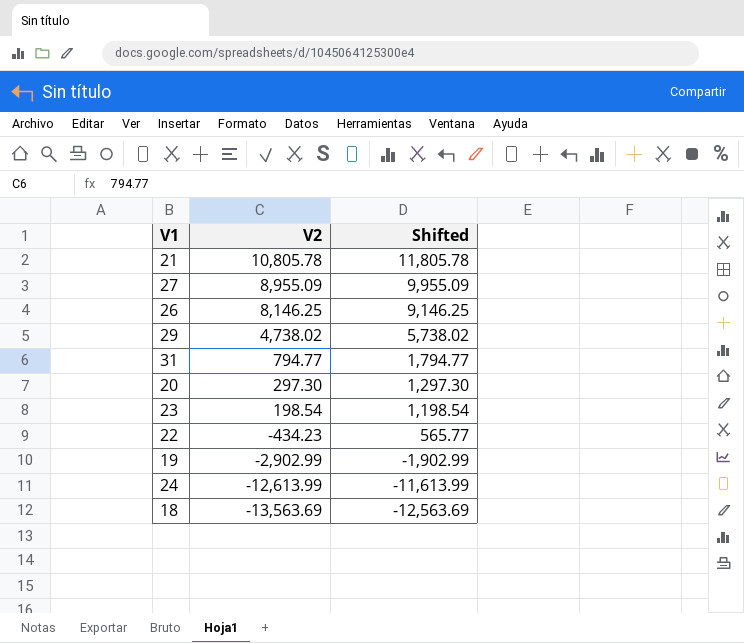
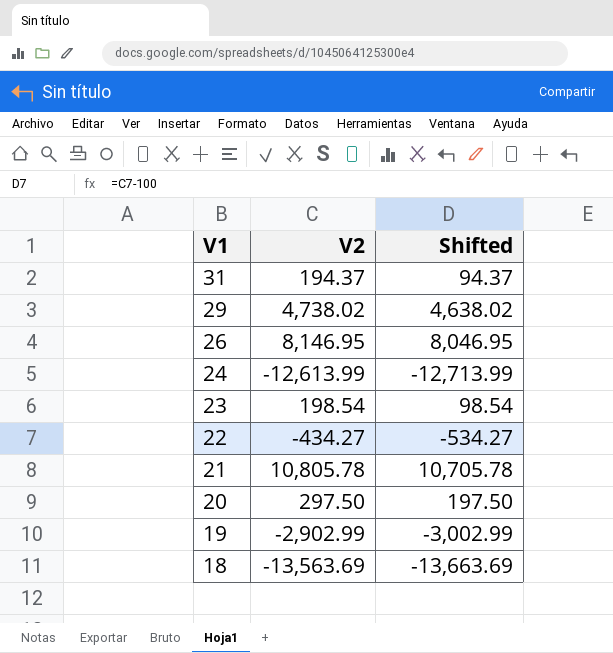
row order: V2 descending -> V1 descending
column Shifted | formula: [V2] + 1000 -> [V2] - 100
row 27: 8,955.09 | 9,955.09 -> none
31 | V2: 794.77 -> 194.37
26 | V2: 8,146.25 -> 8,146.95
22 | V2: -434.23 -> -434.27
20 | V2: 297.30 -> 297.50

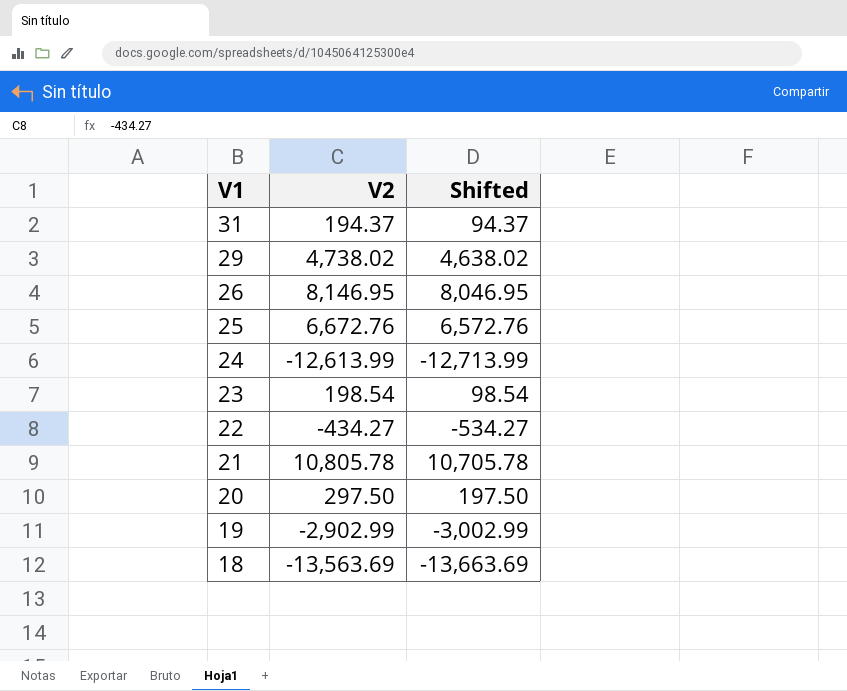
row 25: none -> 6,672.76 | 6,572.76

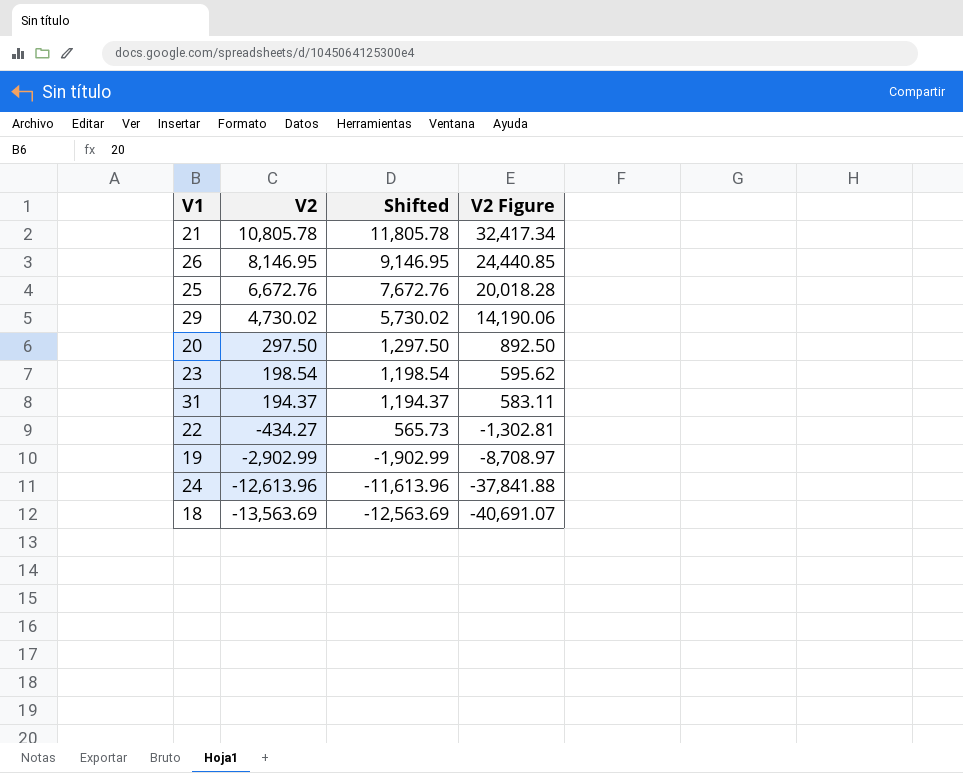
row order: V1 descending -> V2 descending
column Shifted | formula: [V2] - 100 -> [V2] + 1000
column V2 Figure | formula: none -> [V2] * 3
29 | V2: 4,738.02 -> 4,730.02
24 | V2: -12,613.99 -> -12,613.96

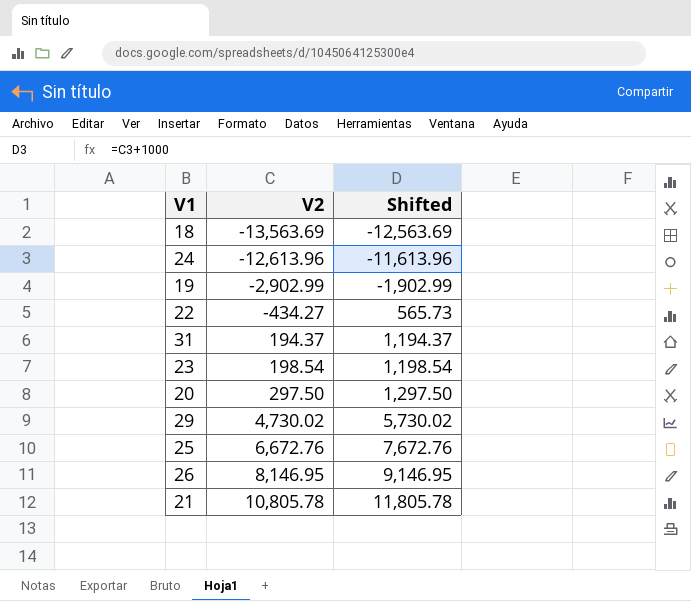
row order: V2 descending -> V2 ascending
column V2 Figure | formula: [V2] * 3 -> none

